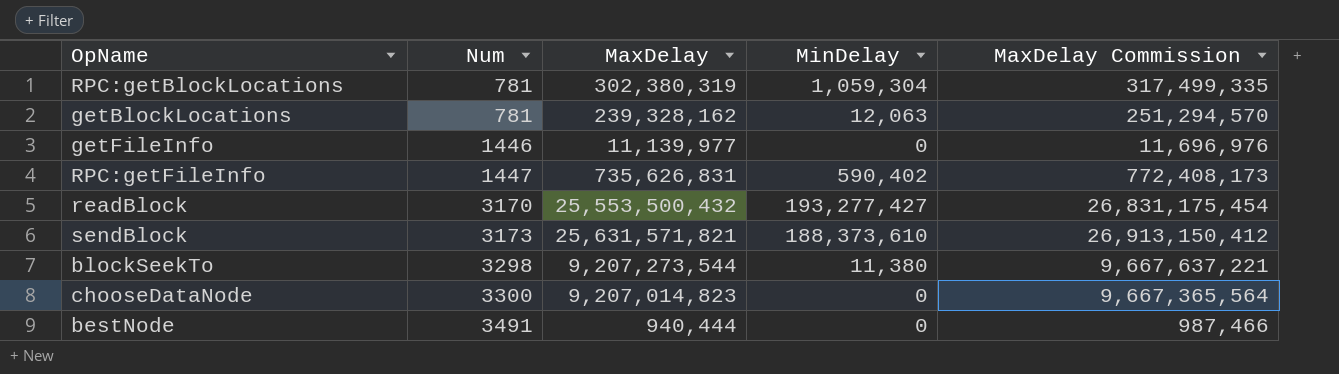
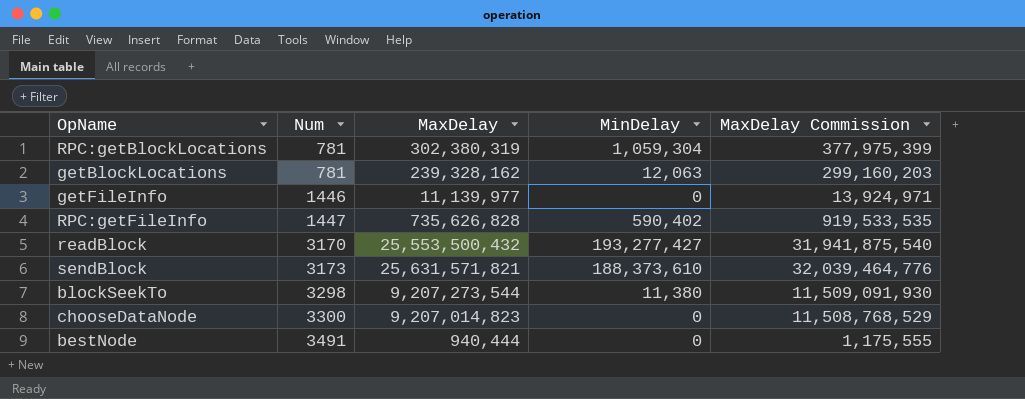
column MaxDelay Commission | formula: [MaxDelay] * 1.05 -> [MaxDelay] * 1.25
RPC:getFileInfo | MaxDelay: 735,626,831 -> 735,626,828

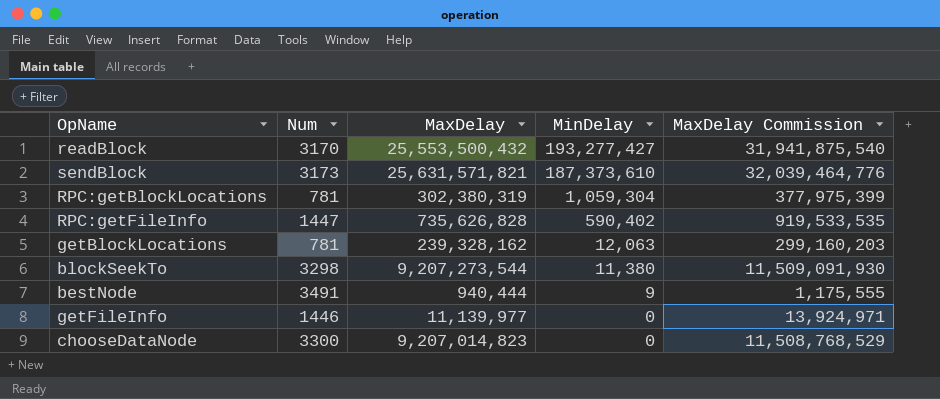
row order: Num ascending -> MinDelay descending
sendBlock | MinDelay: 188,373,610 -> 187,373,610
bestNode | MinDelay: 0 -> 9

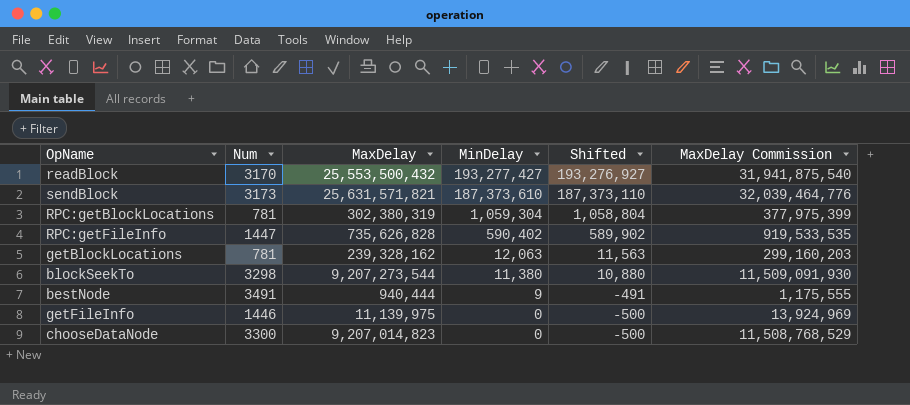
column Shifted | formula: none -> [MinDelay] - 500
getFileInfo | MaxDelay: 11,139,977 -> 11,139,975
getFileInfo | MaxDelay Commission: 13,924,971 -> 13,924,969

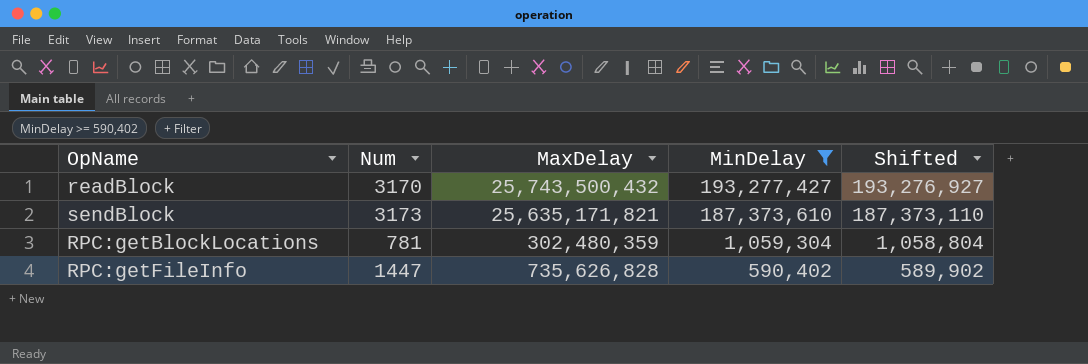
filter: none -> MinDelay >= 590,402
column MaxDelay Commission | formula: [MaxDelay] * 1.25 -> none
readBlock | MaxDelay: 25,553,500,432 -> 25,743,500,432
sendBlock | MaxDelay: 25,631,571,821 -> 25,635,171,821
RPC:getBlockLocations | MaxDelay: 302,380,319 -> 302,480,359

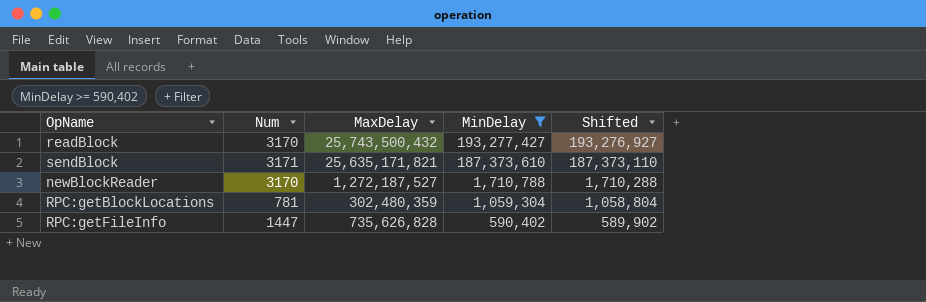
sendBlock | Num: 3173 -> 3171
row newBlockReader: none -> 3170 | 1,272,187,527 | 1,710,788 | 1,710,288

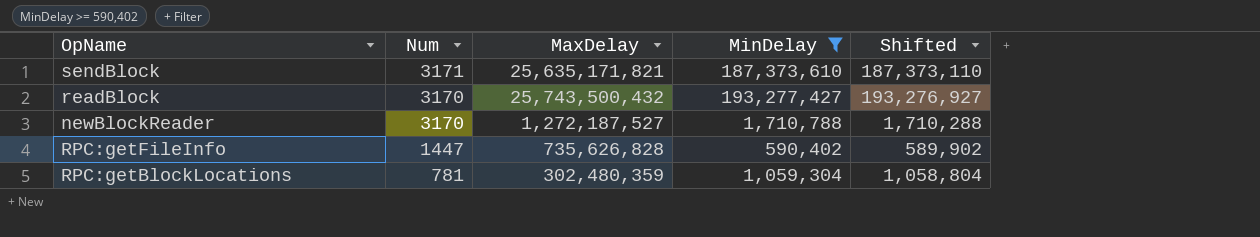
row order: MinDelay descending -> Num descending

